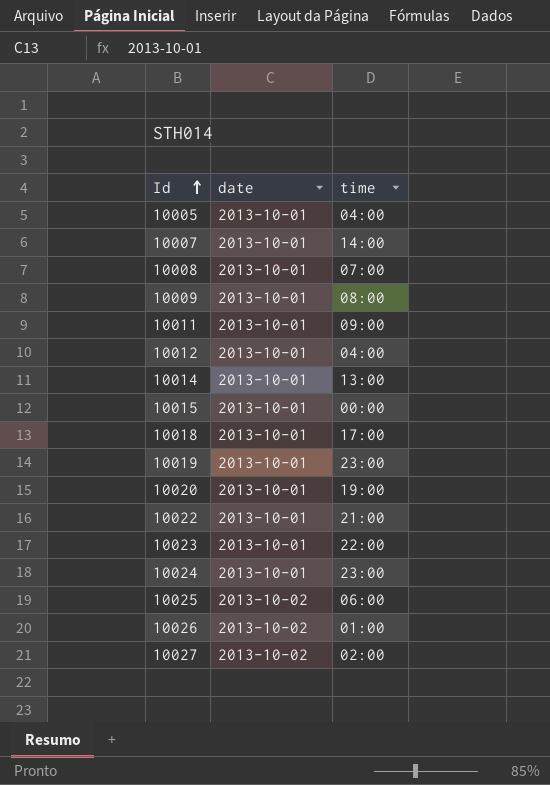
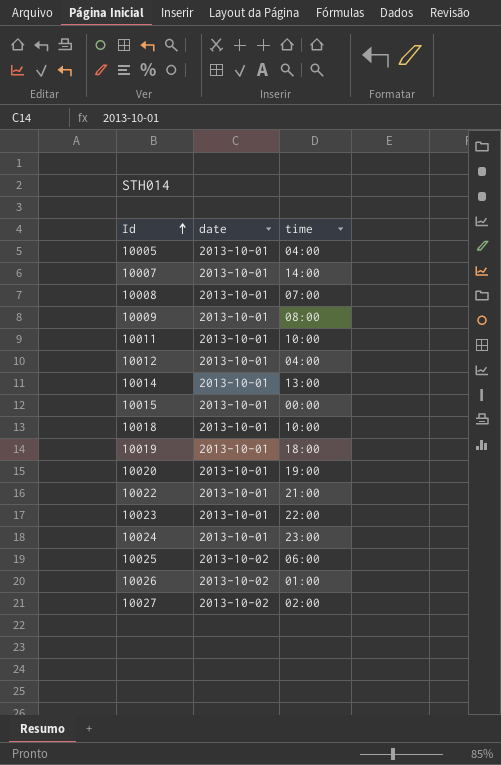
10011 | time: 09:00 -> 10:00
10018 | time: 17:00 -> 10:00
10019 | time: 23:00 -> 18:00

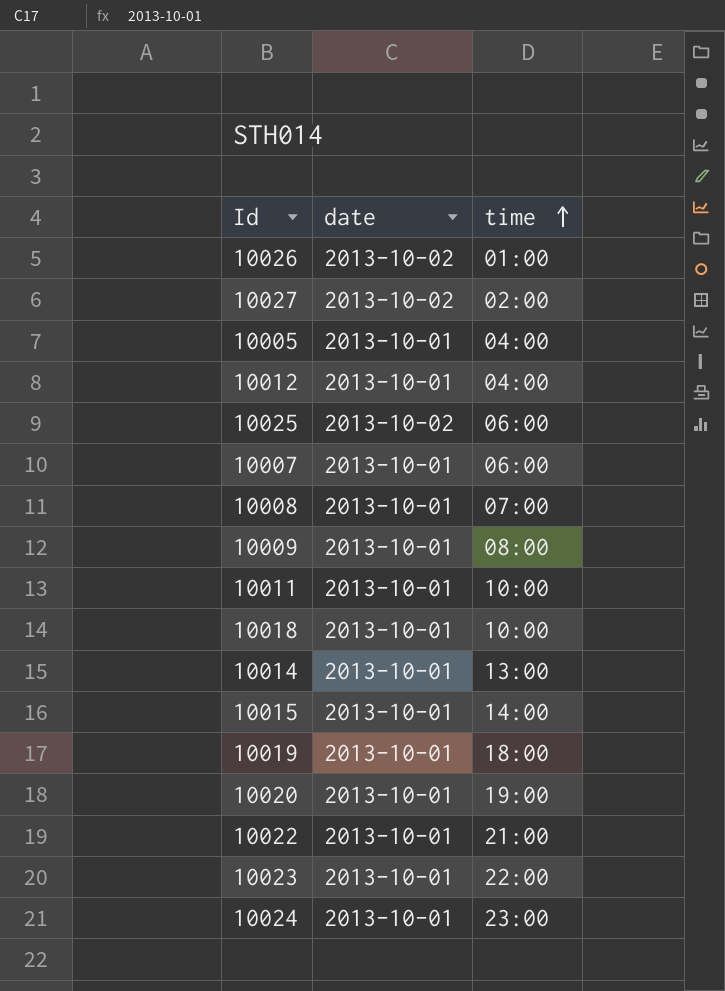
row order: Id ascending -> time ascending
10007 | time: 14:00 -> 06:00
10015 | time: 00:00 -> 14:00

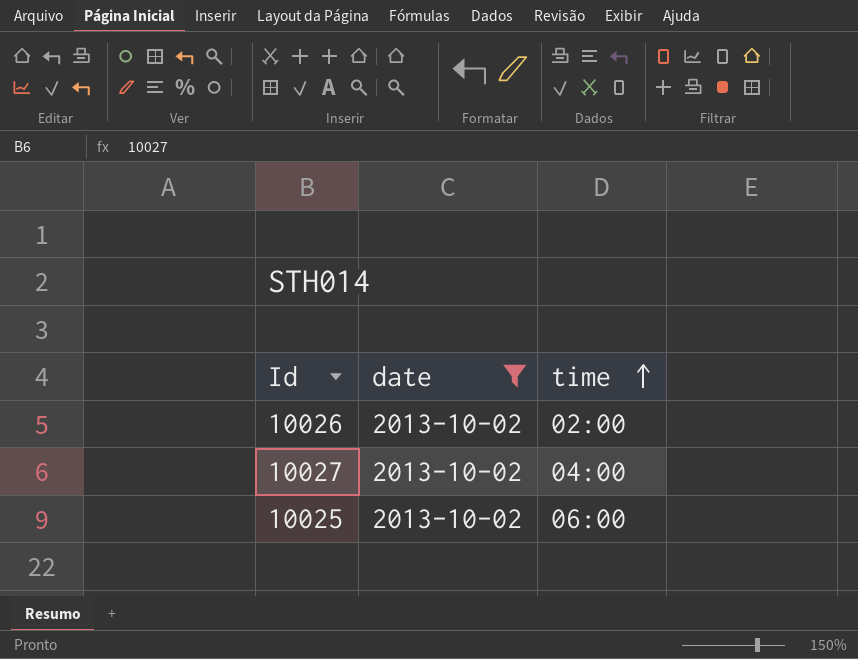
filter: none -> date = 2013-10-02
10026 | time: 01:00 -> 02:00
10027 | time: 02:00 -> 04:00

